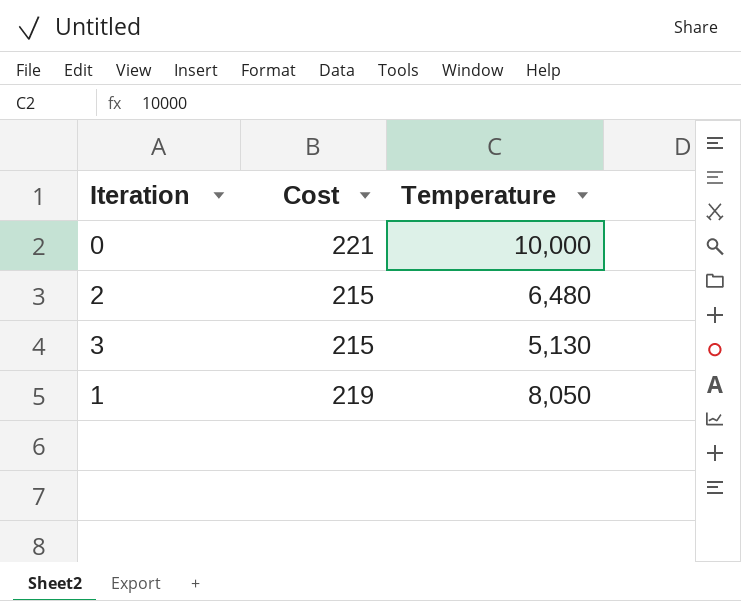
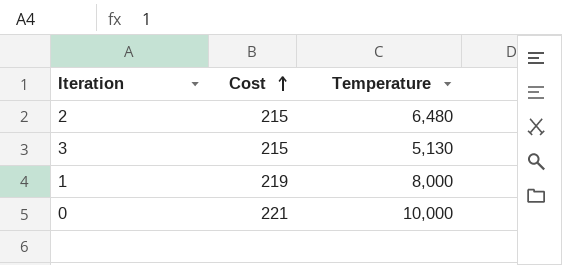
row order: none -> Cost ascending
1 | Temperature: 8,050 -> 8,000

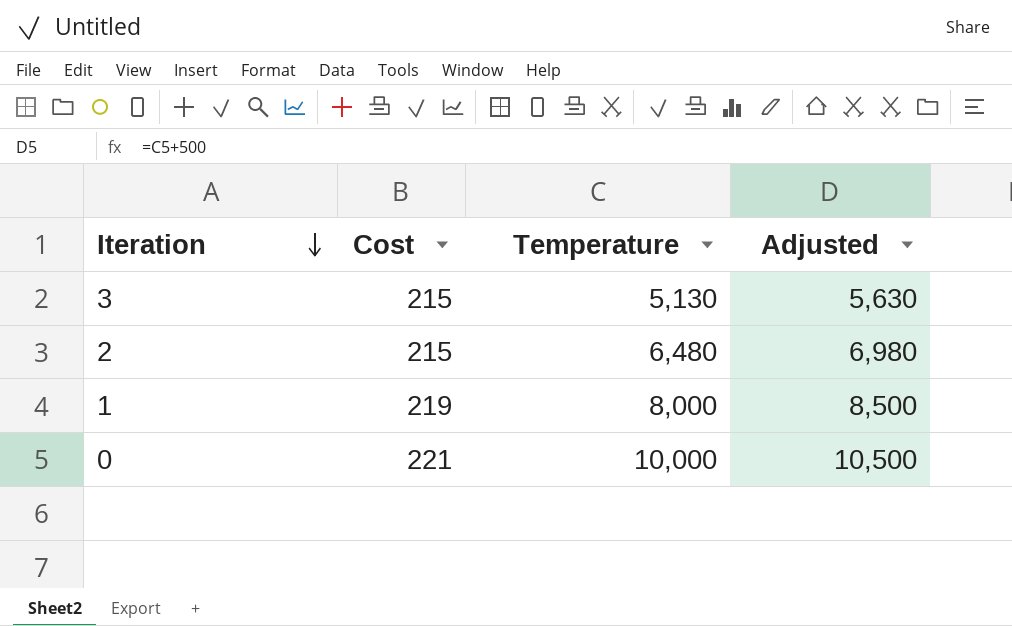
row order: Cost ascending -> Iteration descending
column Adjusted | formula: none -> [Temperature] + 500

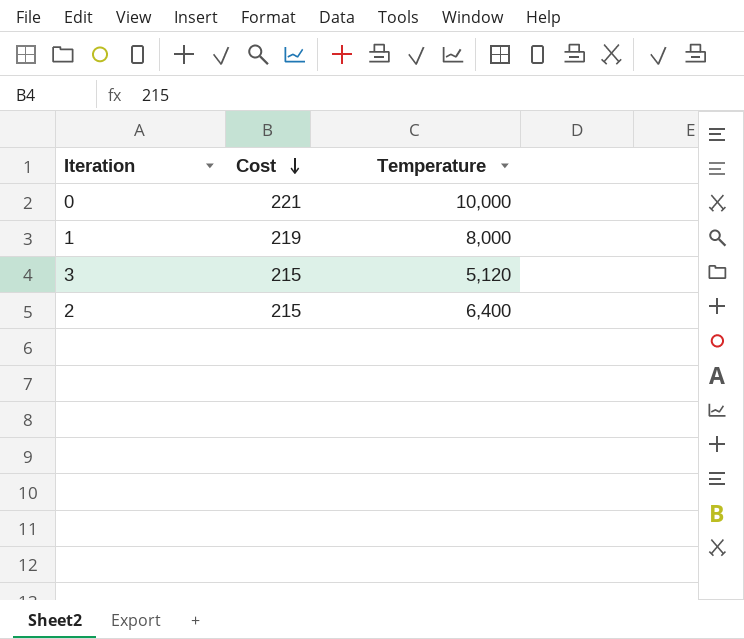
row order: Iteration descending -> Cost descending
column Adjusted | formula: [Temperature] + 500 -> none
3 | Temperature: 5,130 -> 5,120
2 | Temperature: 6,480 -> 6,400

